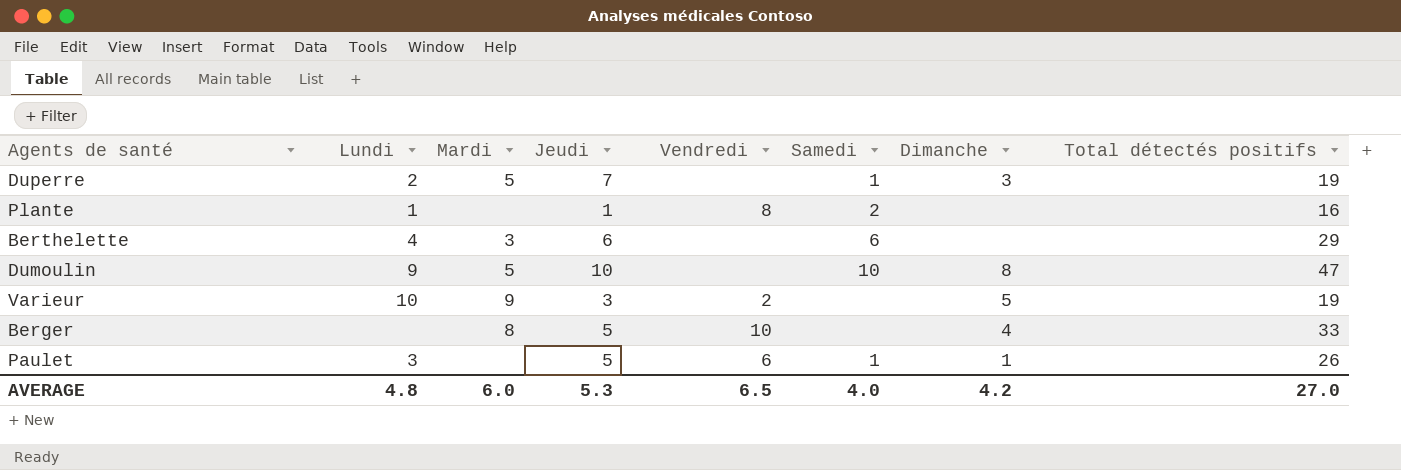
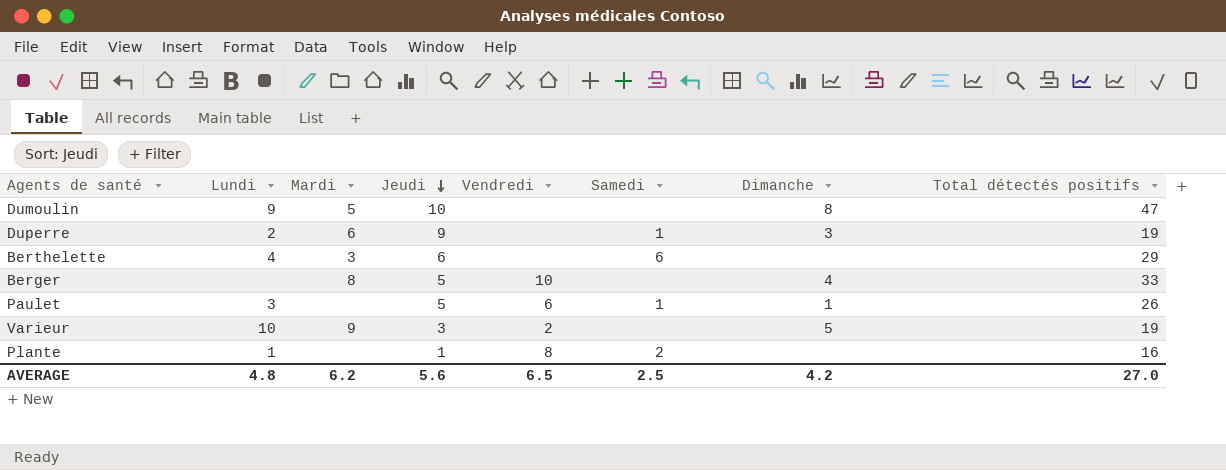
row order: none -> Jeudi descending
Dumoulin | Samedi: 10 -> none
Duperre | Mardi: 5 -> 6
Duperre | Jeudi: 7 -> 9
AVERAGE | Mardi: 6.0 -> 6.2
AVERAGE | Jeudi: 5.3 -> 5.6
AVERAGE | Samedi: 4.0 -> 2.5

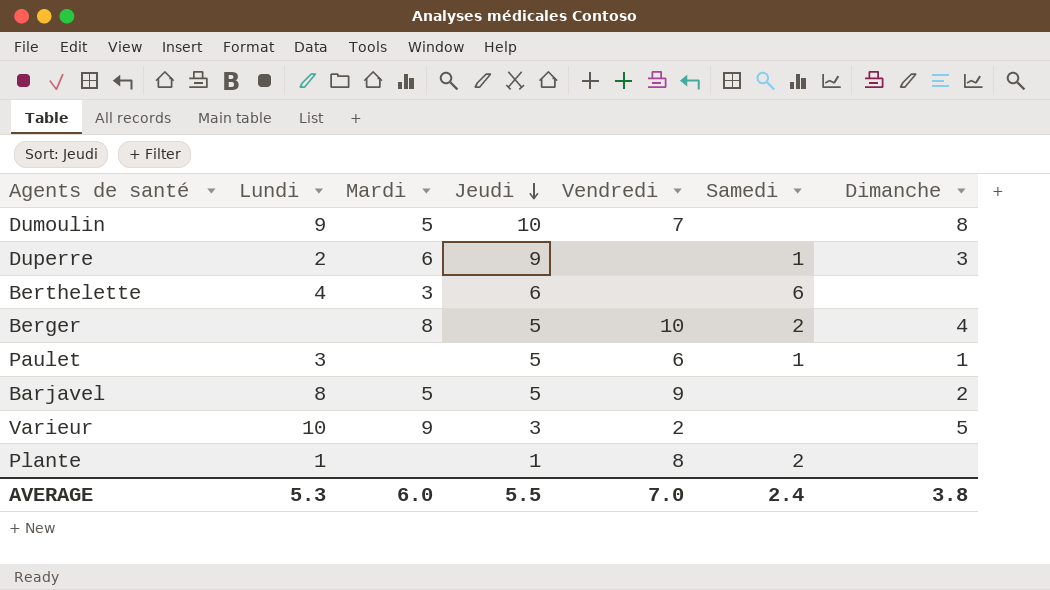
column Total détectés positifs | position: 8 -> none
Dumoulin | Vendredi: none -> 7
Berger | Samedi: none -> 2
row Barjavel: none -> 8 | 5 | 5 | 9 | none | 2
AVERAGE | Lundi: 4.8 -> 5.3
AVERAGE | Mardi: 6.2 -> 6.0
AVERAGE | Jeudi: 5.6 -> 5.5
AVERAGE | Vendredi: 6.5 -> 7.0
AVERAGE | Samedi: 2.5 -> 2.4
AVERAGE | Dimanche: 4.2 -> 3.8

